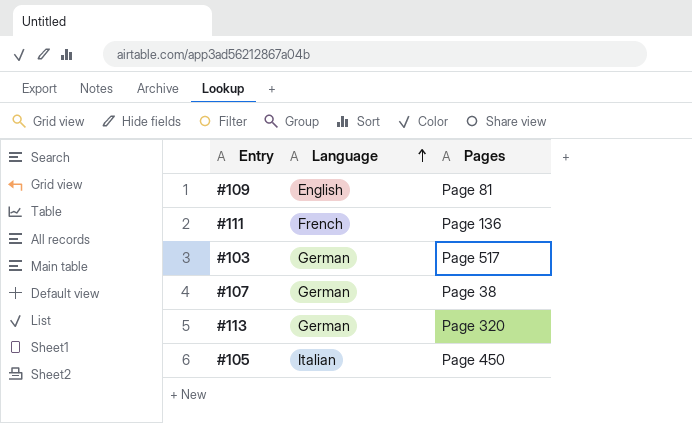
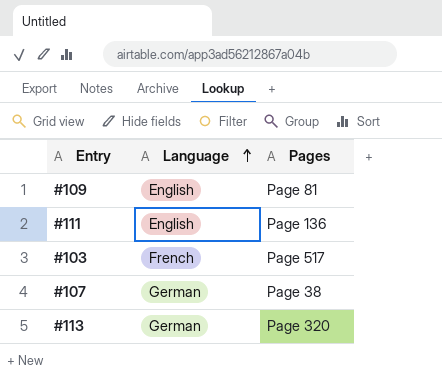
row #105: Italian | Page 450 -> none
#111 | Language: French -> English
#103 | Language: German -> French

